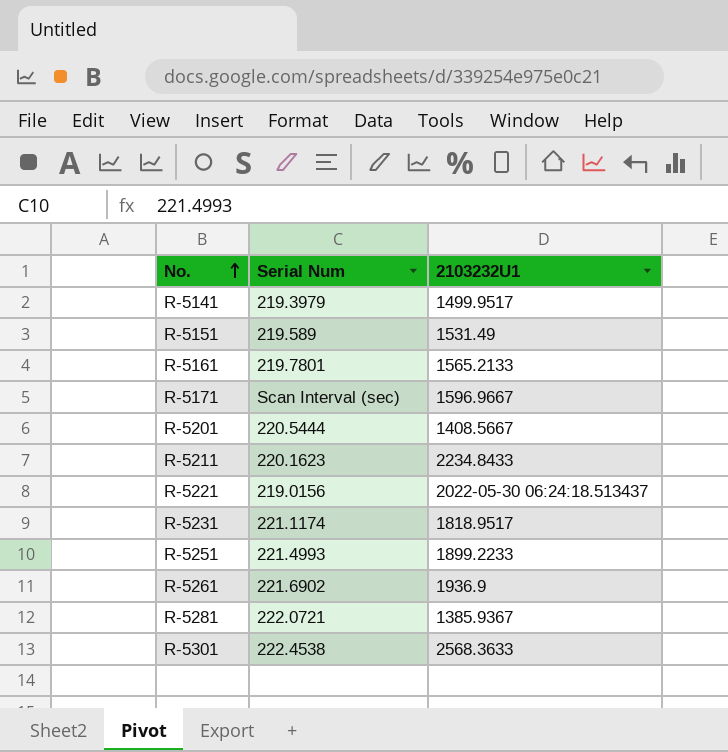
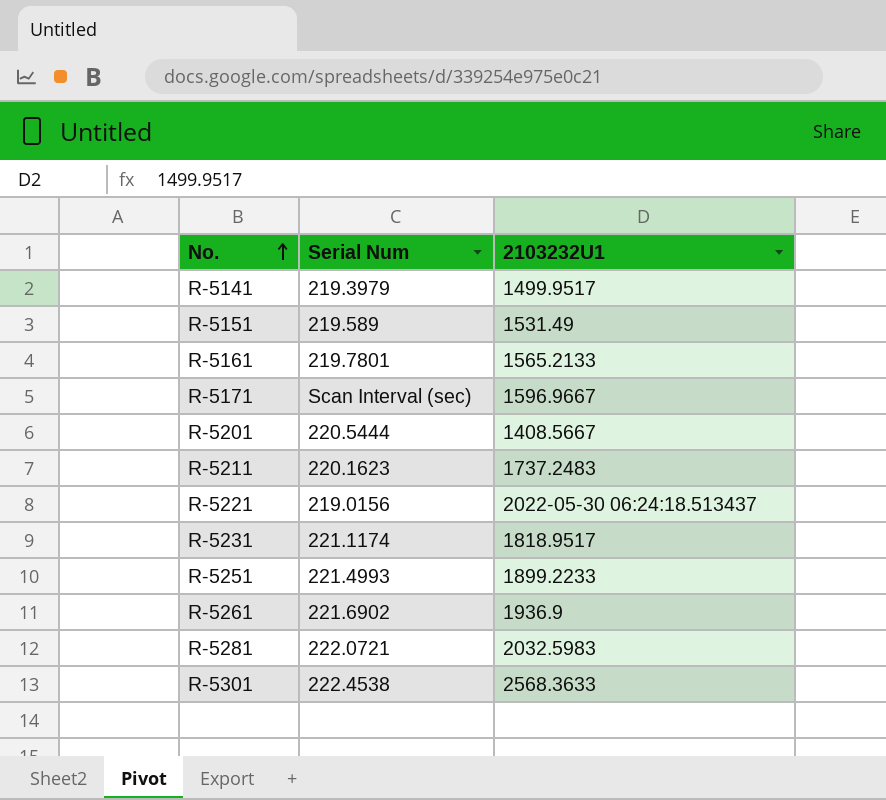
R-5211 | 2103232U1: 2234.8433 -> 1737.2483
R-5281 | 2103232U1: 1385.9367 -> 2032.5983

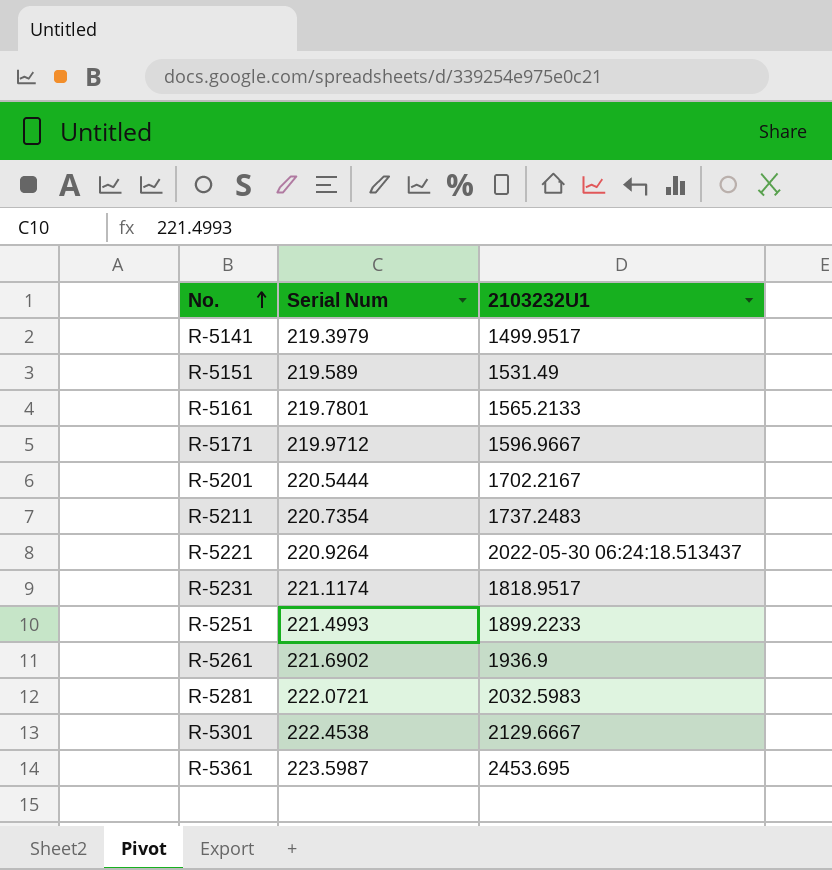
R-5171 | Serial Num: Scan Interval (sec) -> 219.9712
R-5201 | 2103232U1: 1408.5667 -> 1702.2167
R-5211 | Serial Num: 220.1623 -> 220.7354
R-5221 | Serial Num: 219.0156 -> 220.9264
R-5301 | 2103232U1: 2568.3633 -> 2129.6667
row R-5361: none -> 223.5987 | 2453.695

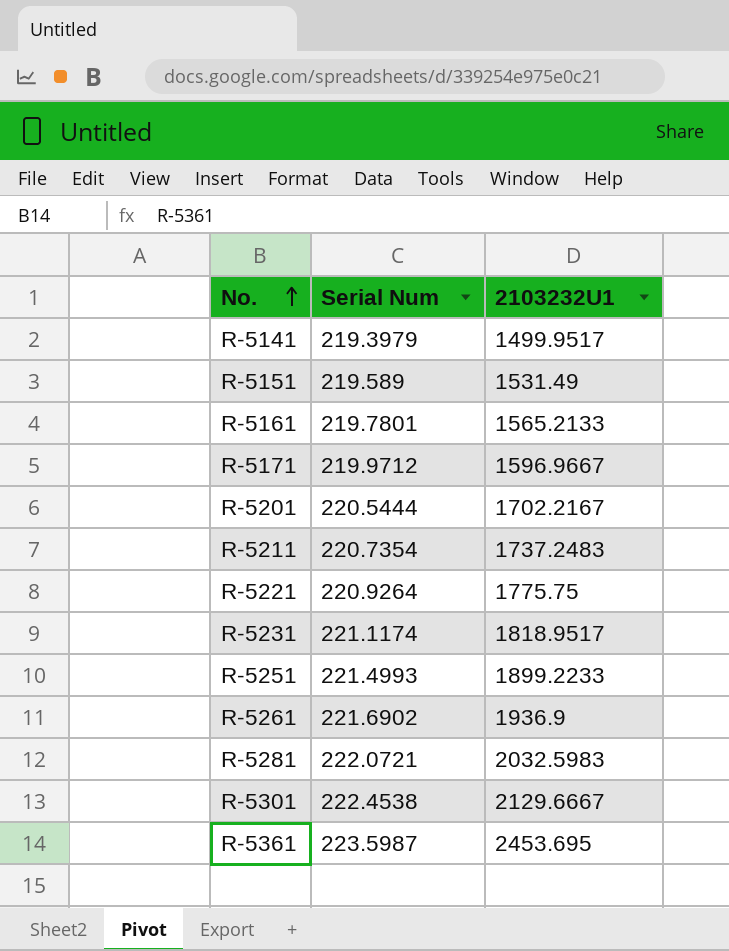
R-5221 | 2103232U1: 2022-05-30 06:24:18.513437 -> 1775.75

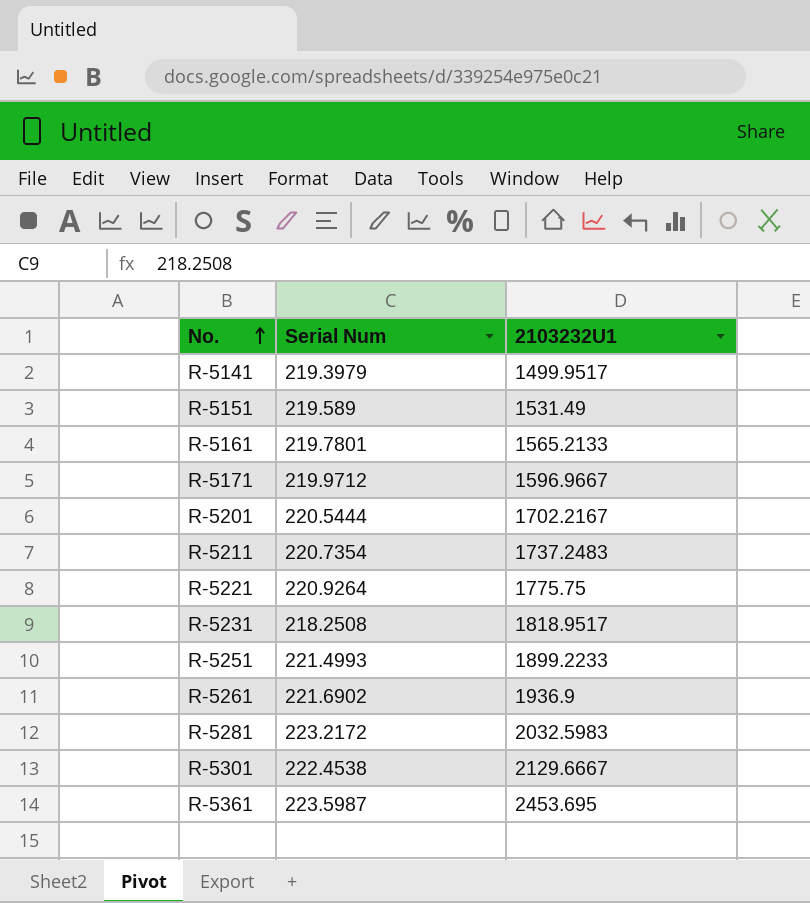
R-5231 | Serial Num: 221.1174 -> 218.2508
R-5281 | Serial Num: 222.0721 -> 223.2172

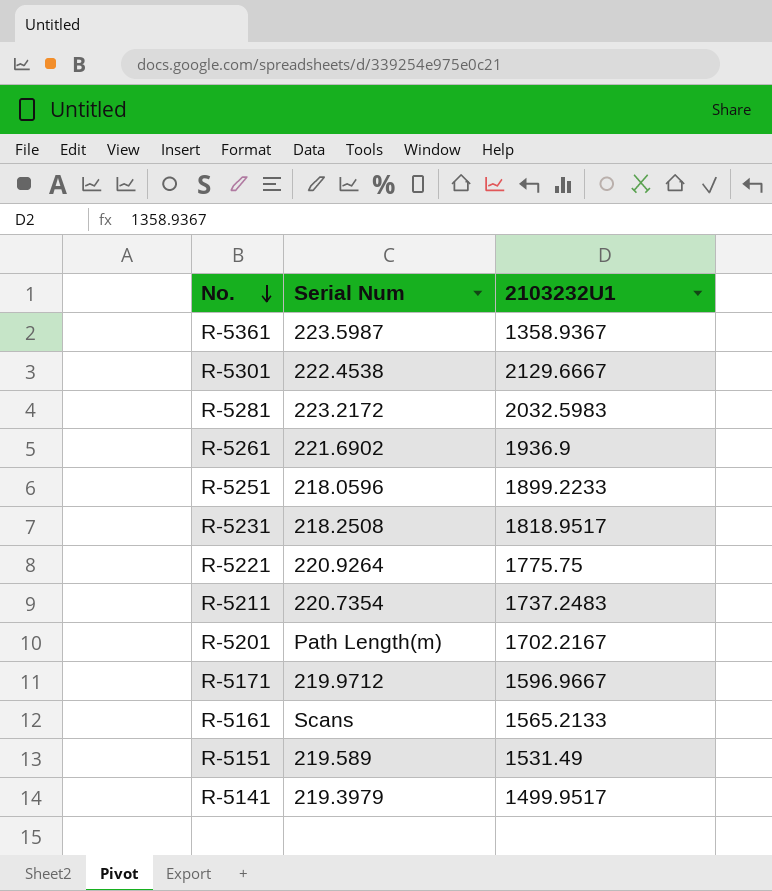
row order: No. ascending -> No. descending
R-5361 | 2103232U1: 2453.695 -> 1358.9367
R-5251 | Serial Num: 221.4993 -> 218.0596
R-5201 | Serial Num: 220.5444 -> Path Length(m)
R-5161 | Serial Num: 219.7801 -> Scans

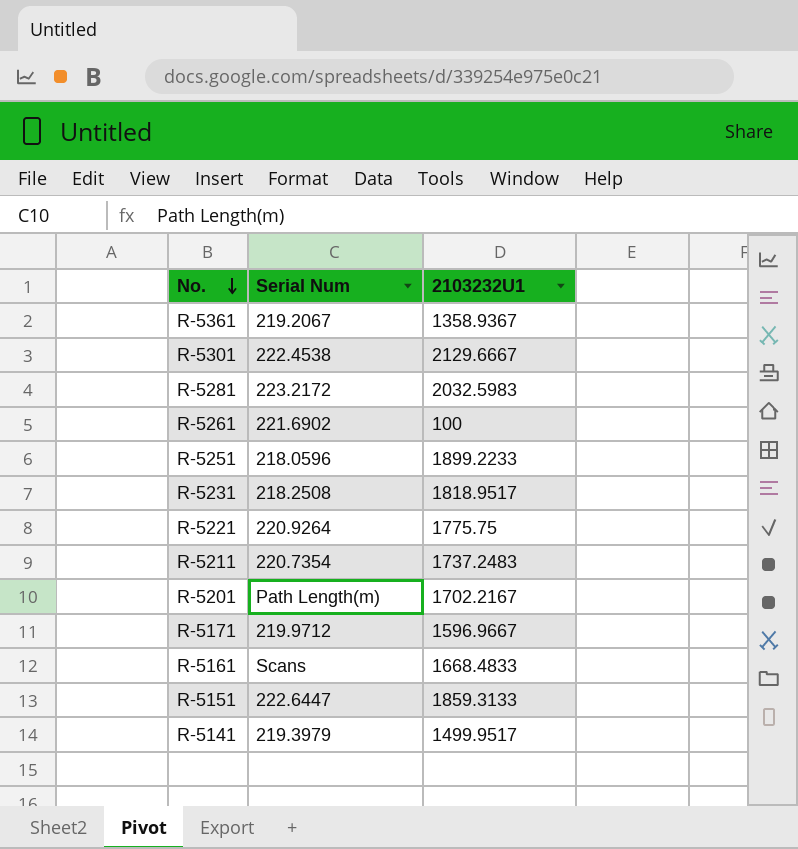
R-5361 | Serial Num: 223.5987 -> 219.2067
R-5261 | 2103232U1: 1936.9 -> 100
R-5161 | 2103232U1: 1565.2133 -> 1668.4833
R-5151 | Serial Num: 219.589 -> 222.6447
R-5151 | 2103232U1: 1531.49 -> 1859.3133

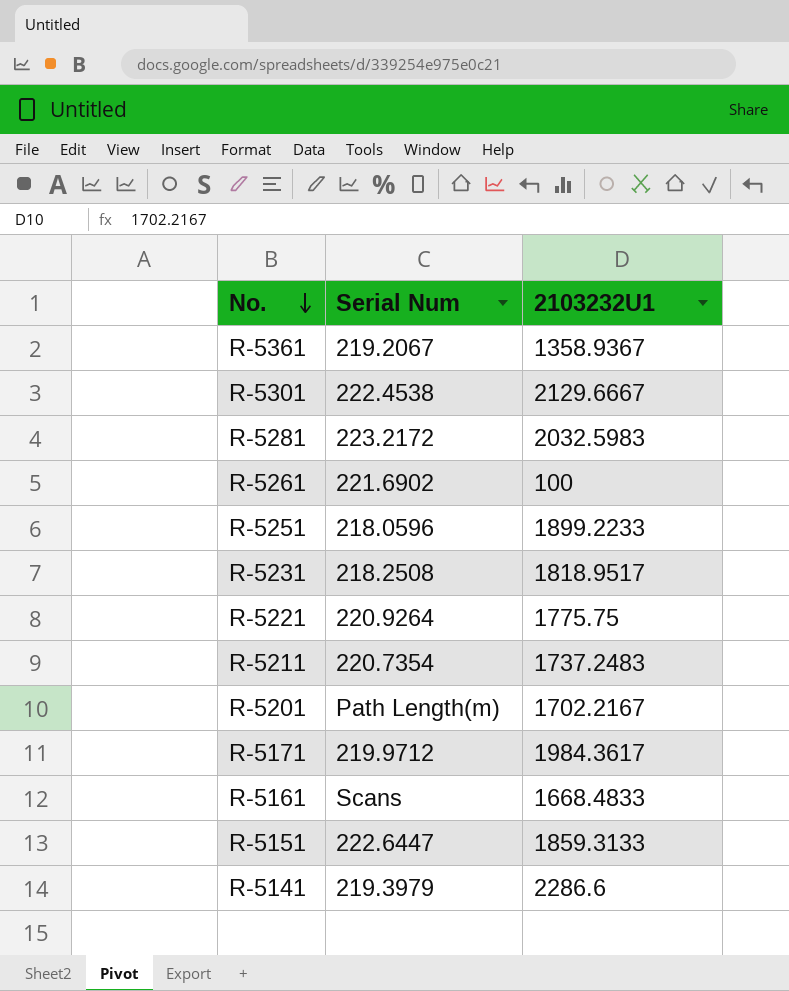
R-5171 | 2103232U1: 1596.9667 -> 1984.3617
R-5141 | 2103232U1: 1499.9517 -> 2286.6

